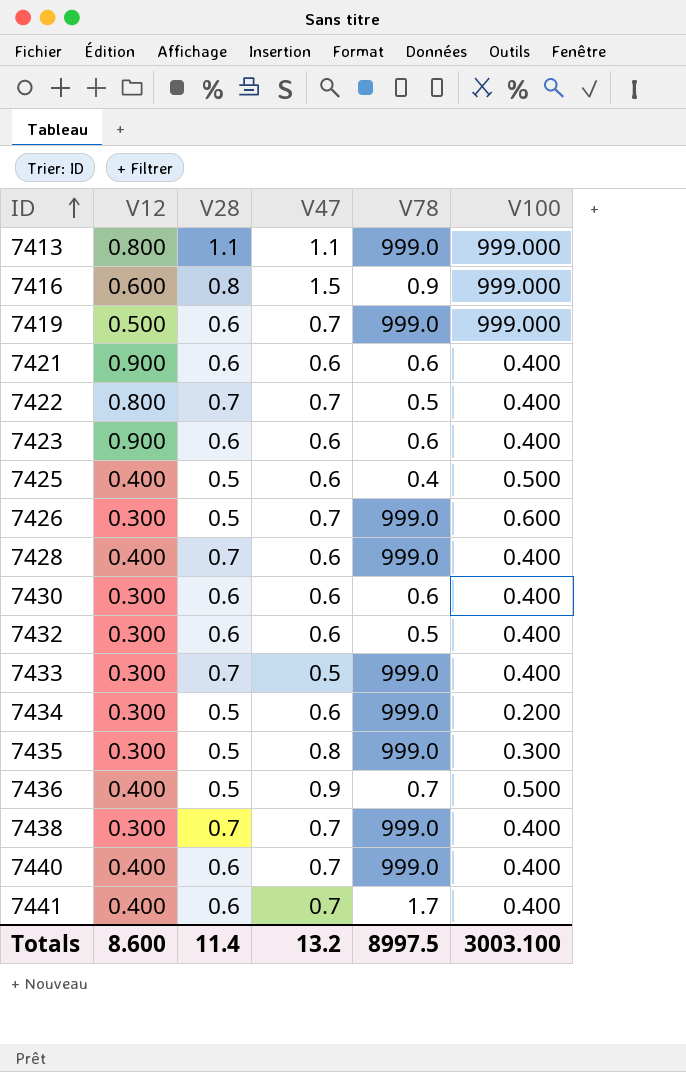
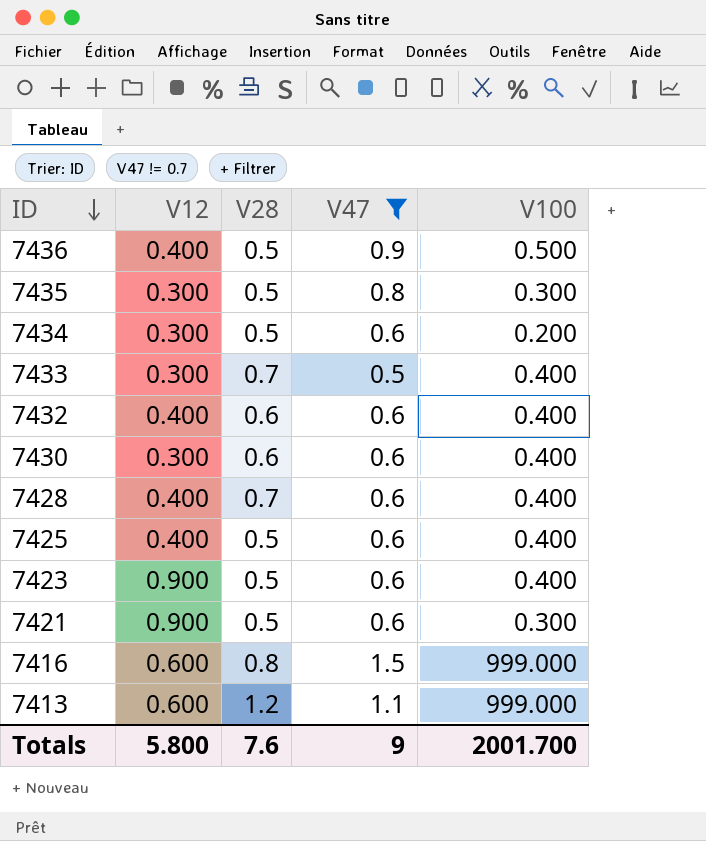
filter: none -> V47 != 0.7
row order: ID ascending -> ID descending
column V78 | position: 5 -> none
7432 | V12: 0.300 -> 0.400
7425 | V100: 0.500 -> 0.400
7423 | V28: 0.6 -> 0.5
7421 | V28: 0.6 -> 0.5
7421 | V100: 0.400 -> 0.300
7413 | V12: 0.800 -> 0.600
7413 | V28: 1.1 -> 1.2
Totals | V12: 8.600 -> 5.800
Totals | V28: 11.4 -> 7.6
Totals | V47: 13.2 -> 9
Totals | V100: 3003.100 -> 2001.700

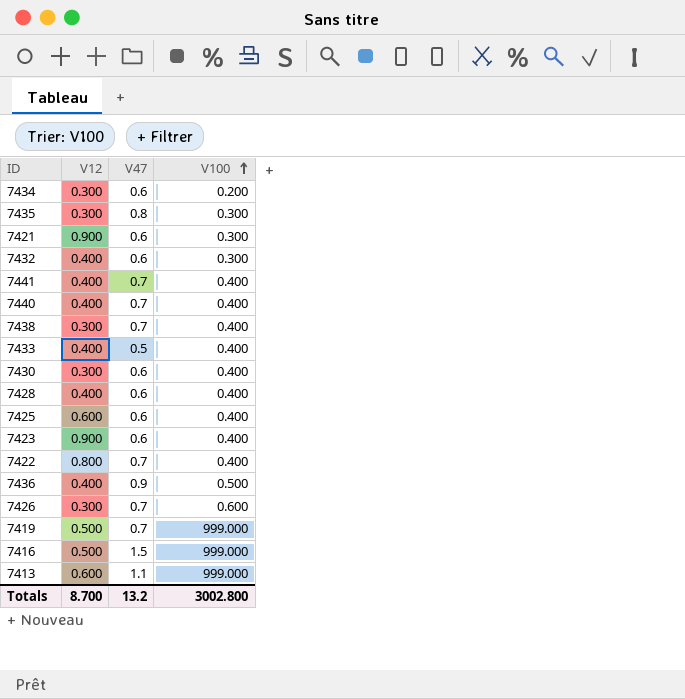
filter: V47 != 0.7 -> none
row order: ID descending -> V100 ascending
column V28 | position: 3 -> none
7432 | V100: 0.400 -> 0.300
7433 | V12: 0.300 -> 0.400
7425 | V12: 0.400 -> 0.600
7416 | V12: 0.600 -> 0.500
Totals | V12: 5.800 -> 8.700
Totals | V47: 9 -> 13.2
Totals | V100: 2001.700 -> 3002.800

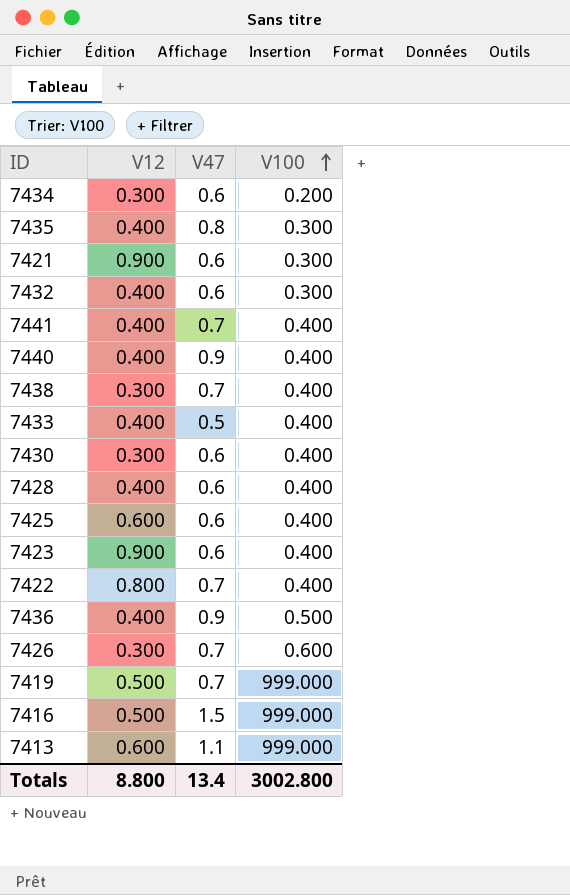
7435 | V12: 0.300 -> 0.400
7440 | V47: 0.7 -> 0.9
Totals | V12: 8.700 -> 8.800
Totals | V47: 13.2 -> 13.4

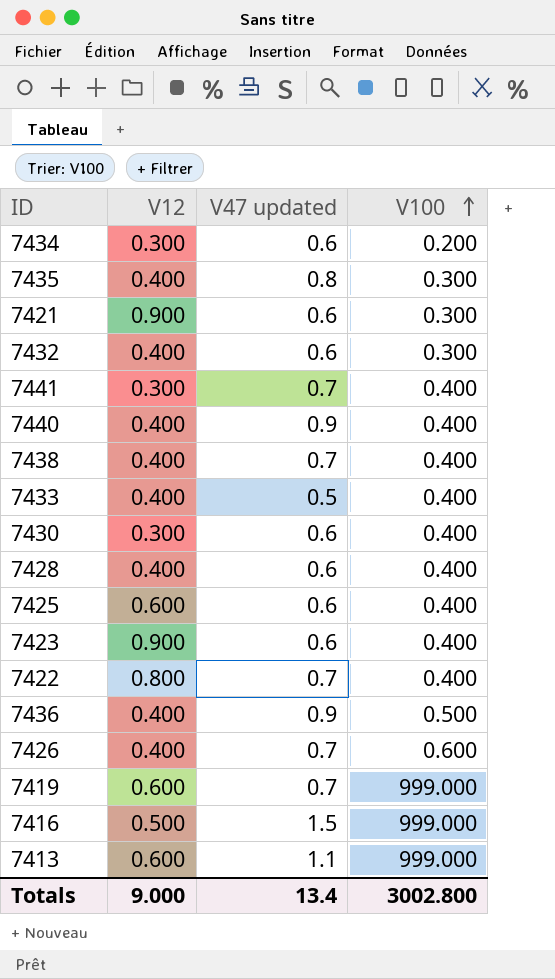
column name: V47 -> V47 updated
7441 | V12: 0.400 -> 0.300
7438 | V12: 0.300 -> 0.400
7426 | V12: 0.300 -> 0.400
7419 | V12: 0.500 -> 0.600
Totals | V12: 8.800 -> 9.000

